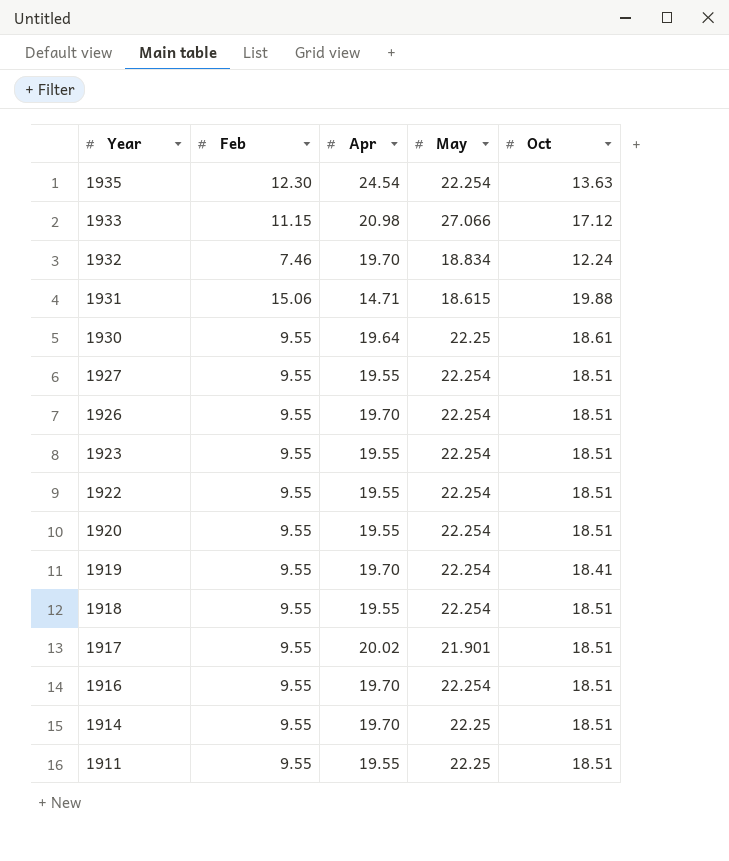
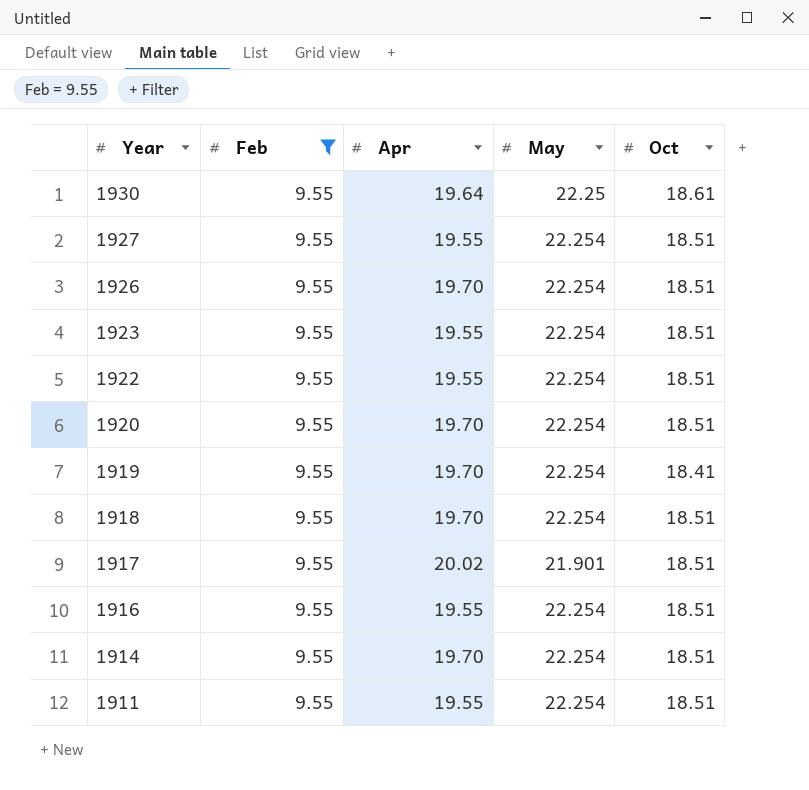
filter: none -> Feb = 9.55
1920 | Apr: 19.55 -> 19.70
1918 | Apr: 19.55 -> 19.70
1916 | Apr: 19.70 -> 19.55
1914 | May: 22.25 -> 22.254
1911 | May: 22.25 -> 22.254

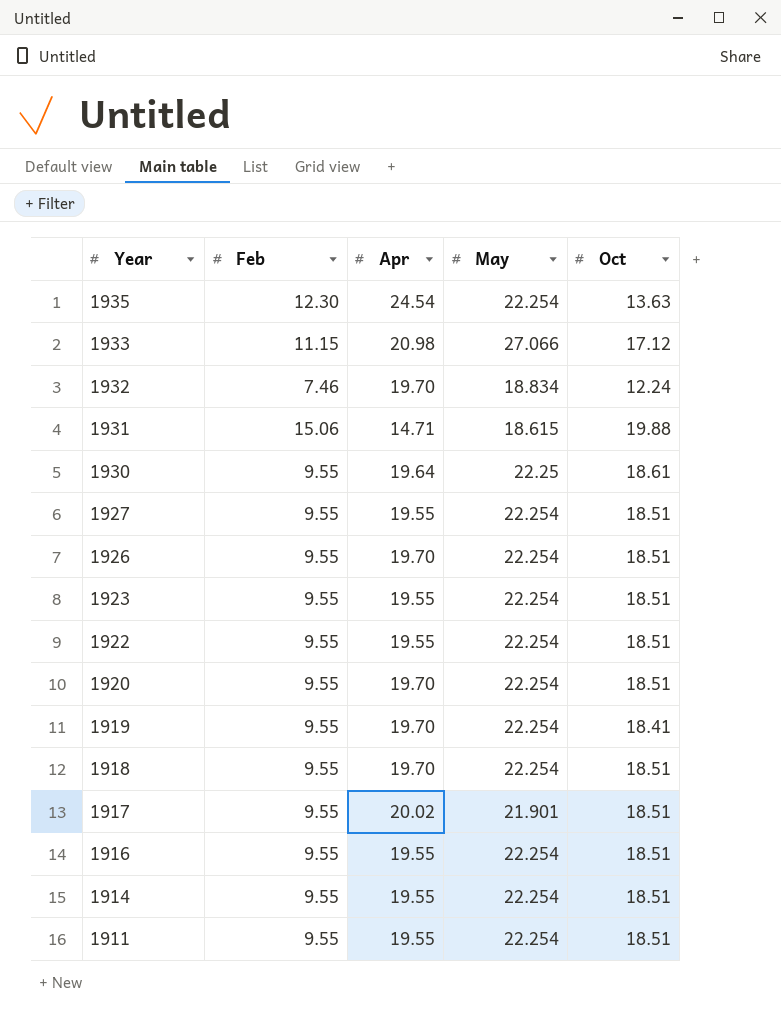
filter: Feb = 9.55 -> none
1914 | Apr: 19.70 -> 19.55

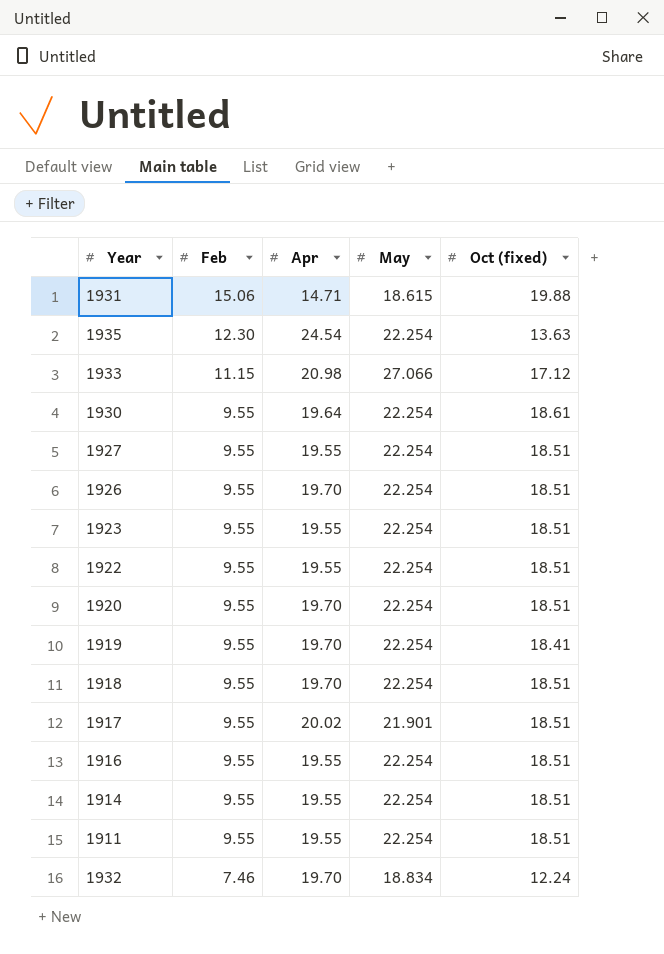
row order: Year descending -> Feb descending
column name: Oct -> Oct (fixed)
1930 | May: 22.25 -> 22.254

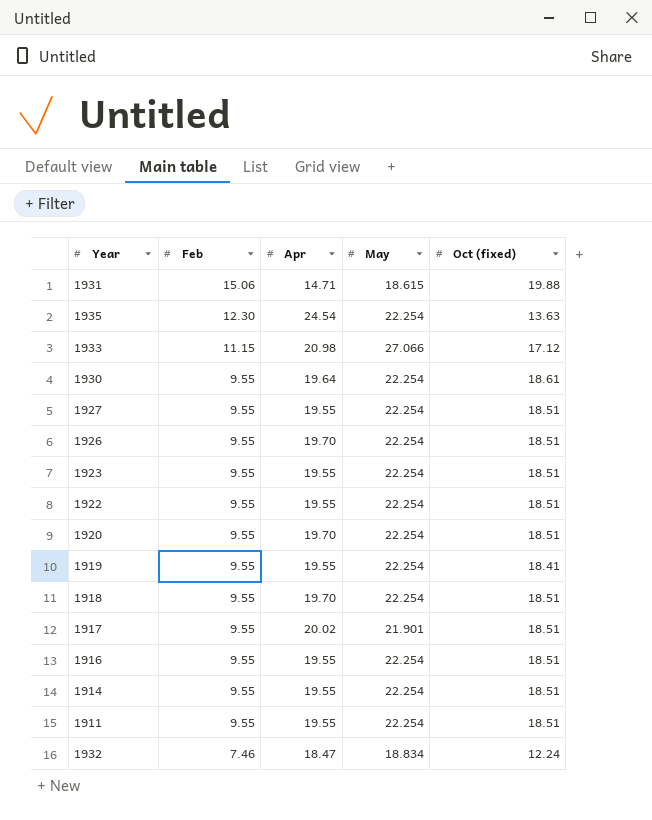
1919 | Apr: 19.70 -> 19.55
1932 | Apr: 19.70 -> 18.47

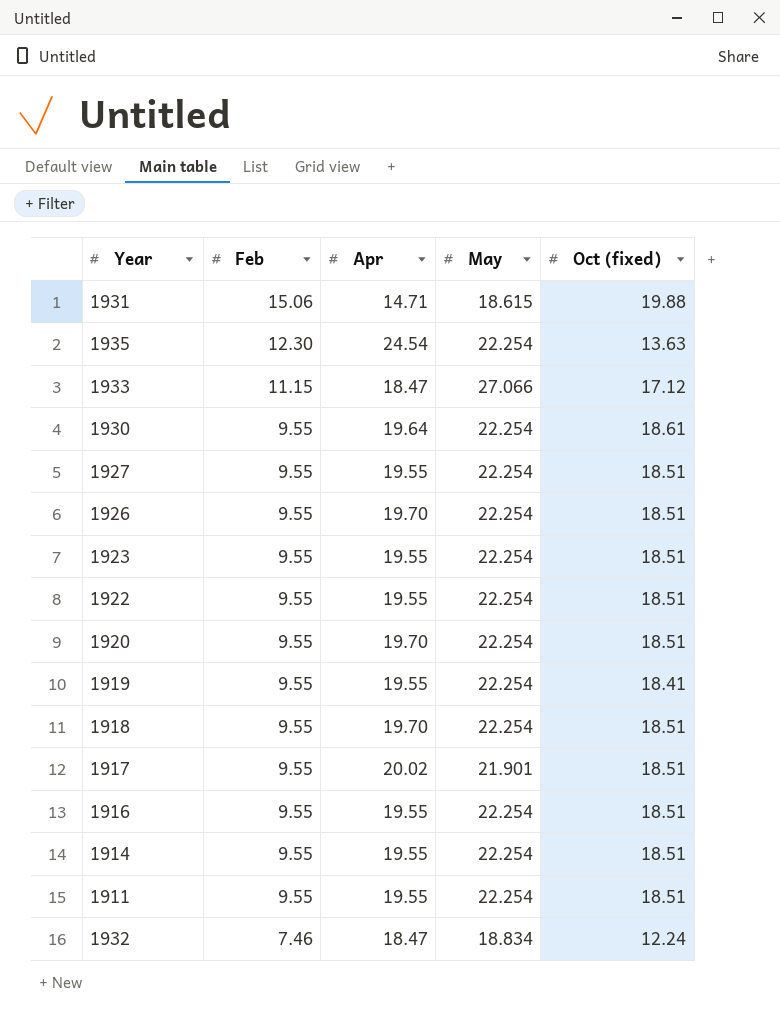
1933 | Apr: 20.98 -> 18.47

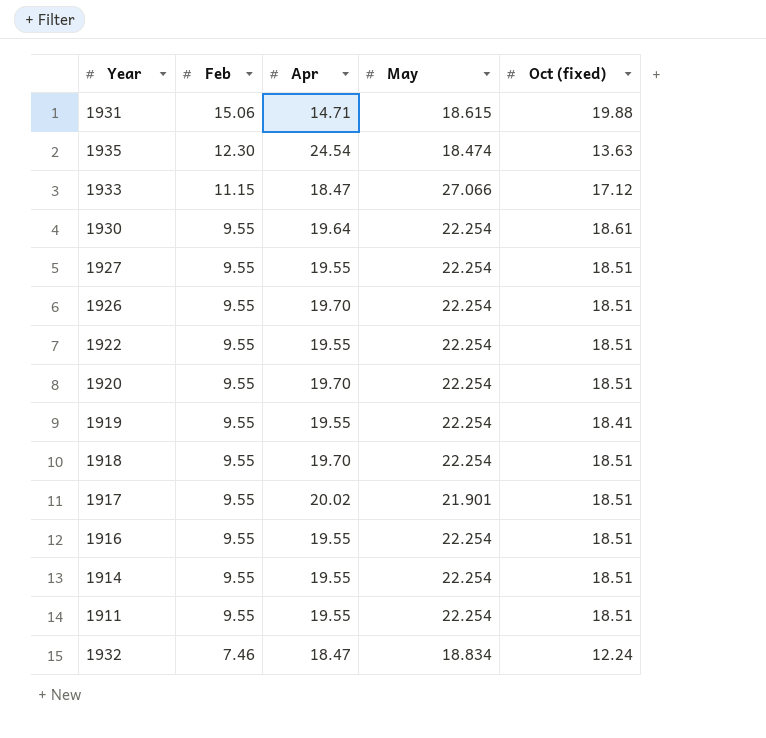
row 1923: 9.55 | 19.55 | 22.254 | 18.51 -> none
1935 | May: 22.254 -> 18.474

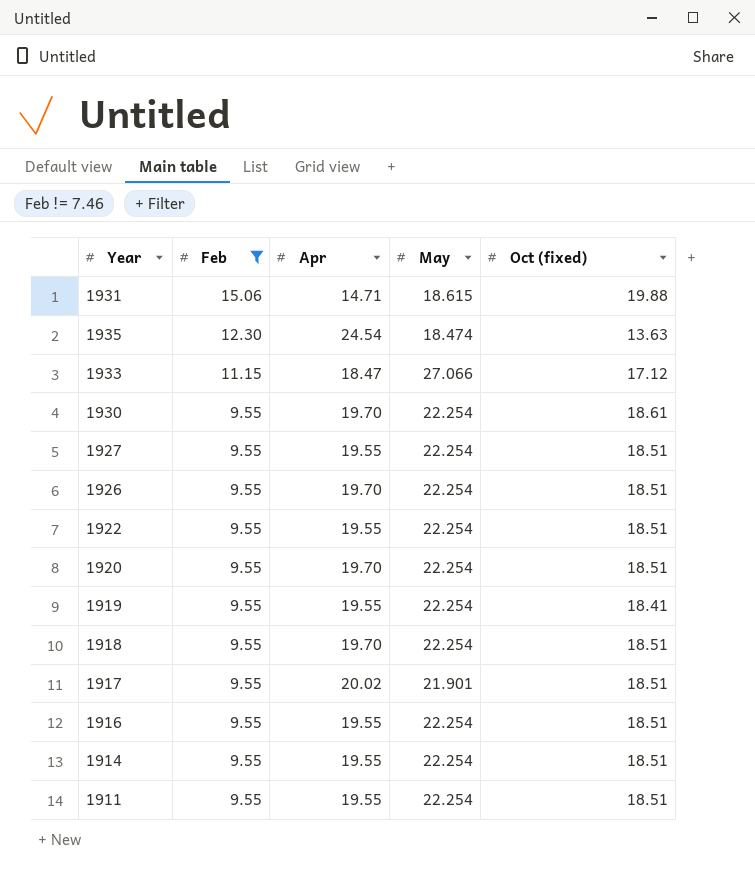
filter: none -> Feb != 7.46
1930 | Apr: 19.64 -> 19.70

